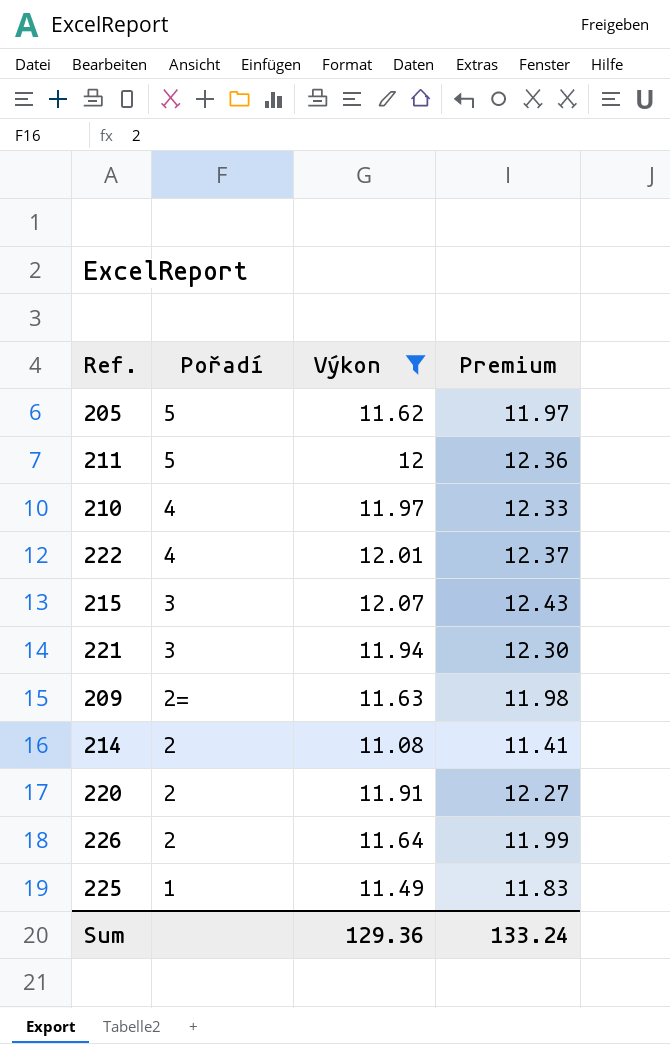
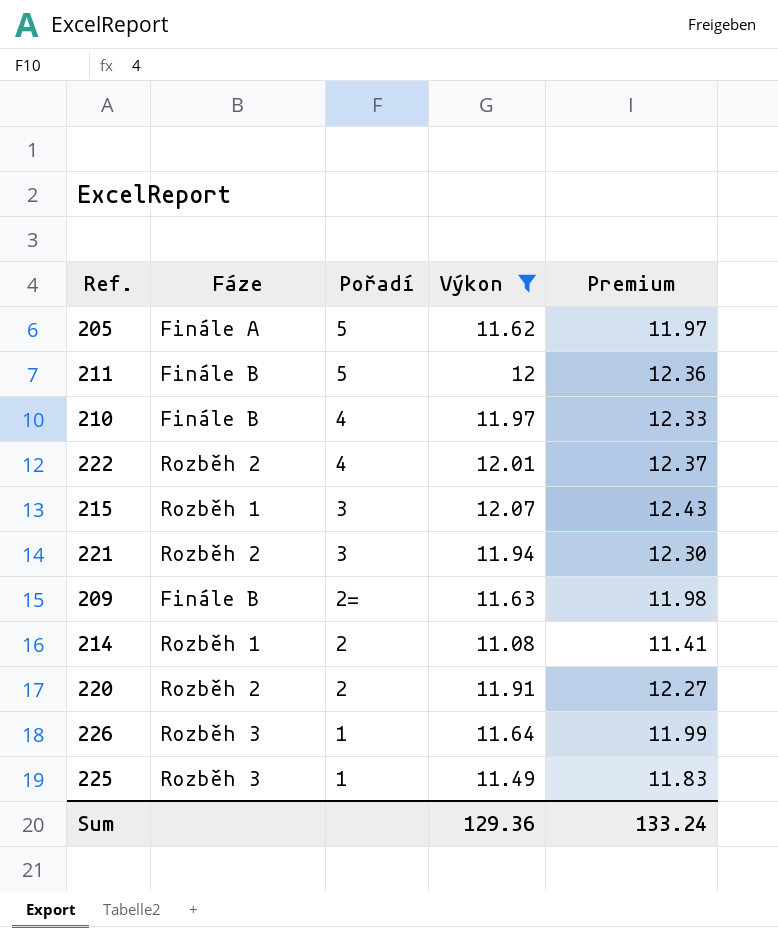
column Fáze | position: none -> 2
226 | Pořadí: 2 -> 1

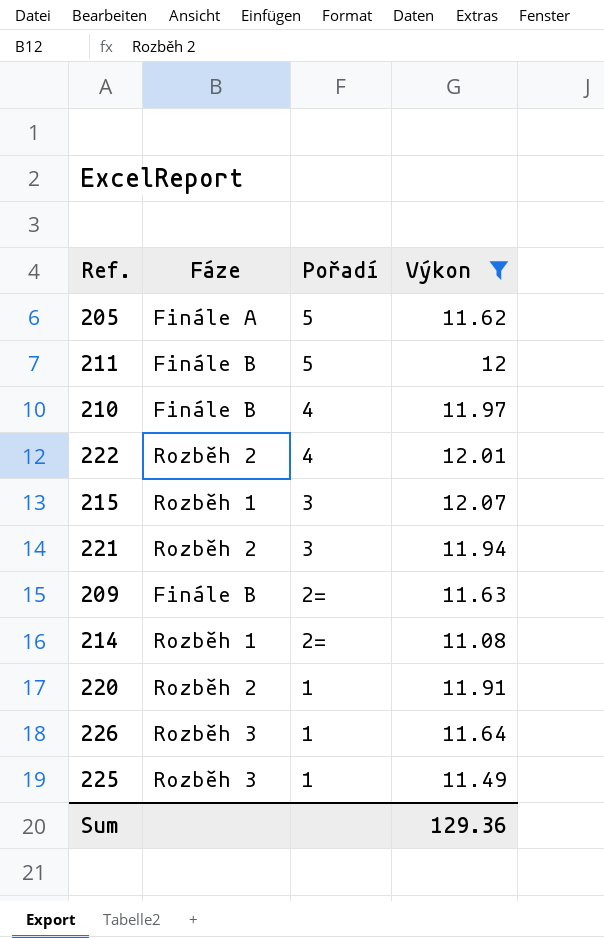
column Premium | formula: [Výkon] * 1.03 -> none
214 | Pořadí: 2 -> 2=
220 | Pořadí: 2 -> 1

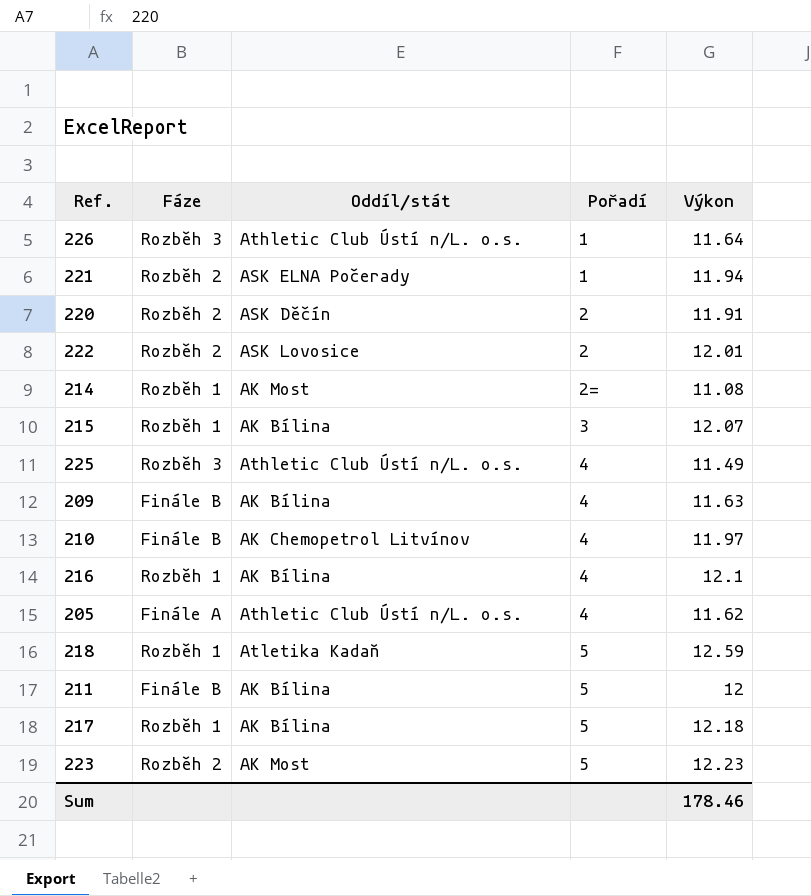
filter: Výkon <= 12.07 -> none
row order: Pořadí descending -> Pořadí ascending
column Oddíl/stát | position: none -> 3
221 | Pořadí: 3 -> 1
220 | Pořadí: 1 -> 2
222 | Pořadí: 4 -> 2
225 | Pořadí: 1 -> 4
209 | Pořadí: 2= -> 4
205 | Pořadí: 5 -> 4
Sum | Výkon: 129.36 -> 178.46

